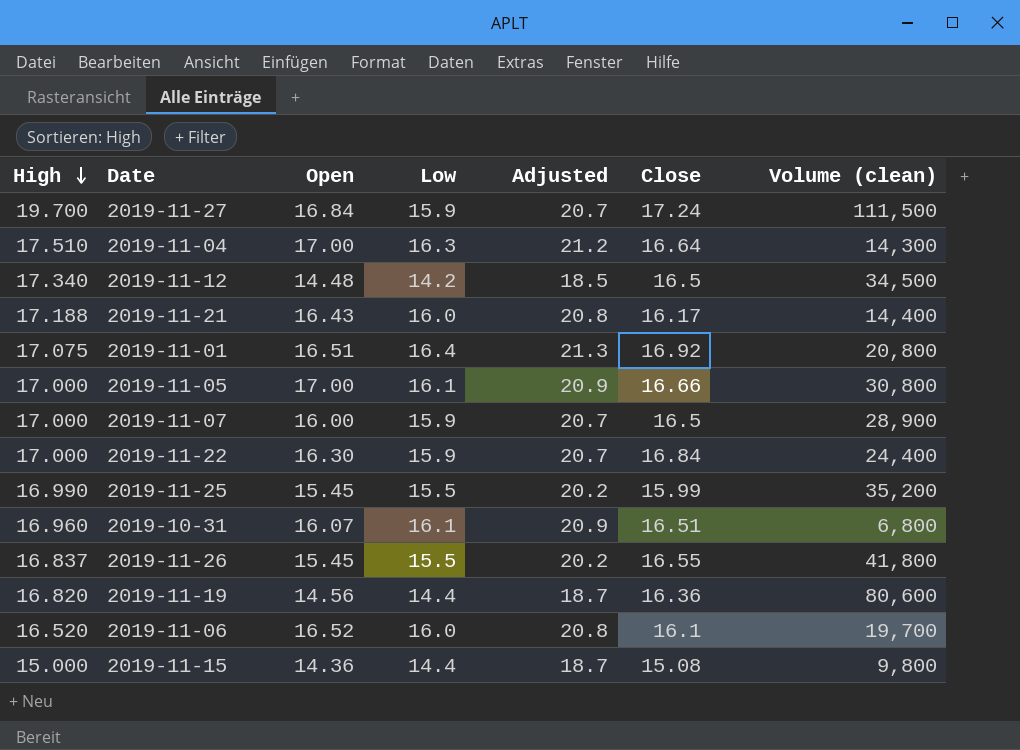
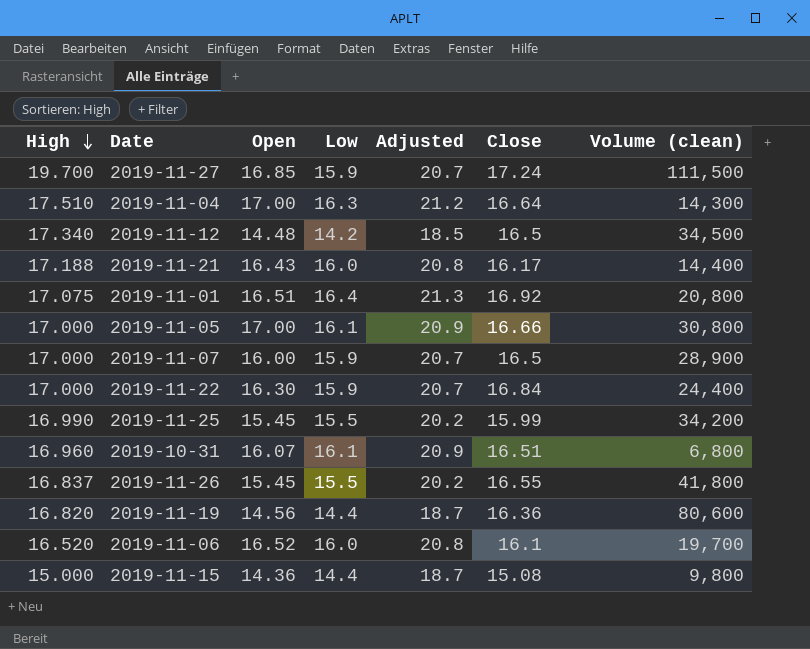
2019-11-27 | Open: 16.84 -> 16.85
2019-11-25 | Volume (clean): 35,200 -> 34,200

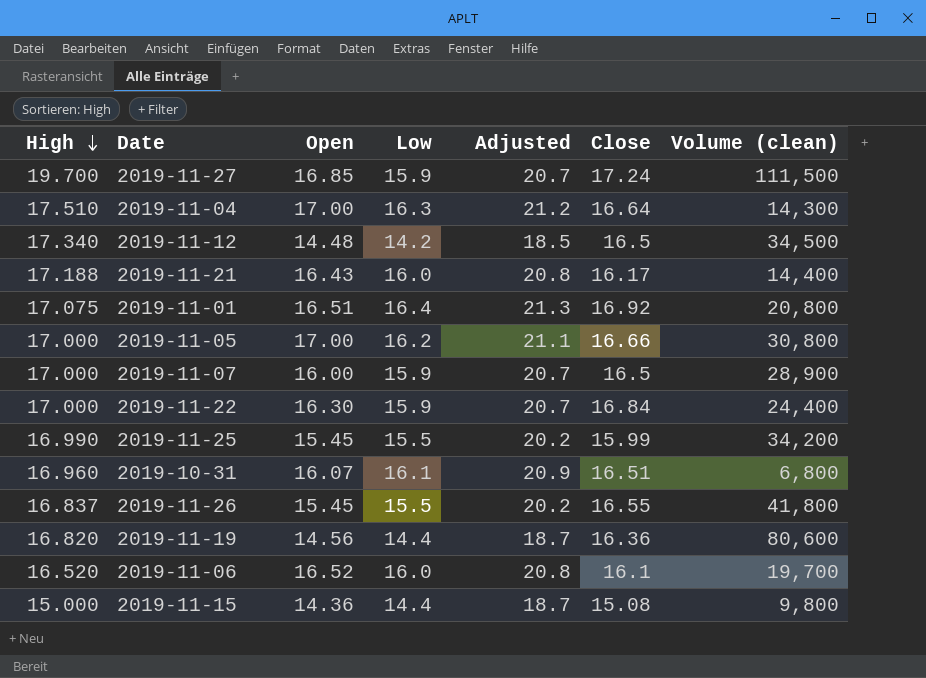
2019-11-05 | Low: 16.1 -> 16.2
2019-11-05 | Adjusted: 20.9 -> 21.1

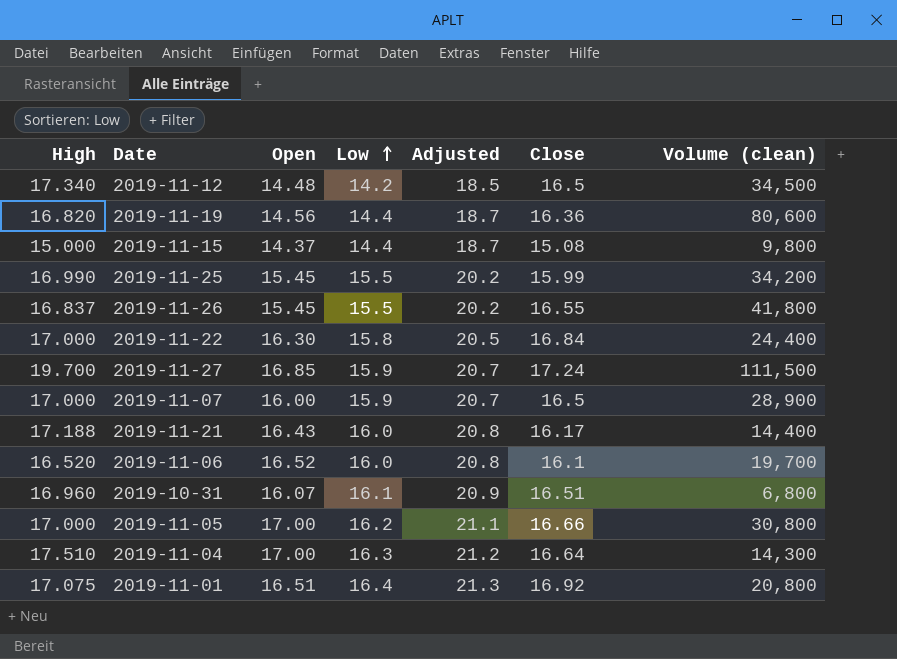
row order: High descending -> Low ascending
2019-11-15 | Open: 14.36 -> 14.37
2019-11-22 | Low: 15.9 -> 15.8
2019-11-22 | Adjusted: 20.7 -> 20.5

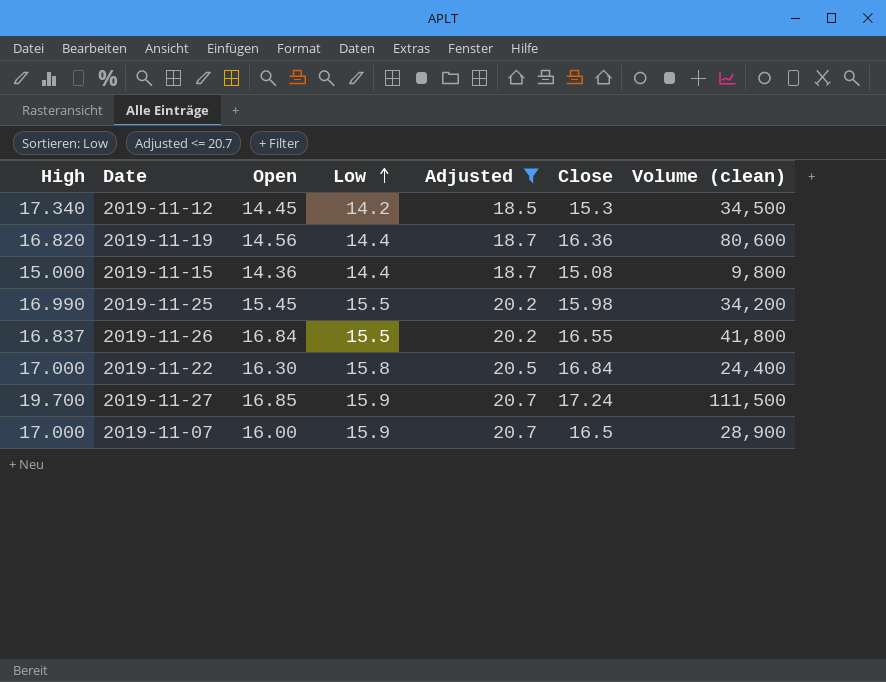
filter: none -> Adjusted <= 20.7
2019-11-12 | Open: 14.48 -> 14.45
2019-11-12 | Close: 16.5 -> 15.3
2019-11-15 | Open: 14.37 -> 14.36
2019-11-25 | Close: 15.99 -> 15.98
2019-11-26 | Open: 15.45 -> 16.84

